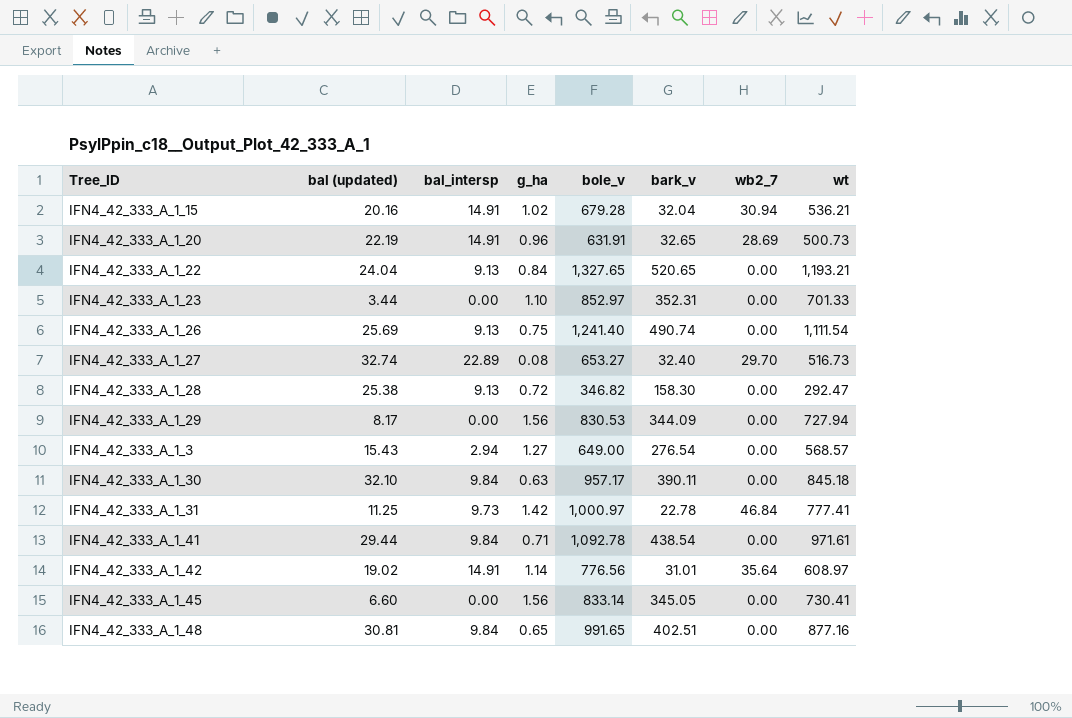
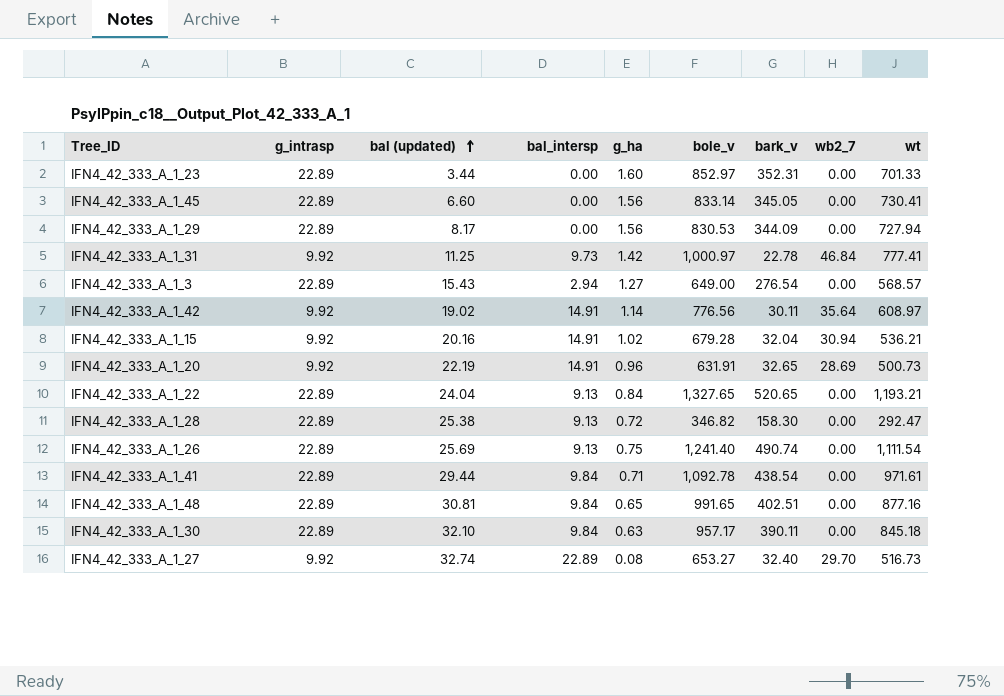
row order: none -> bal (updated) ascending
column g_intrasp | position: none -> 2
IFN4_42_333_A_1_23 | g_ha: 1.10 -> 1.60
IFN4_42_333_A_1_42 | bark_v: 31.01 -> 30.11

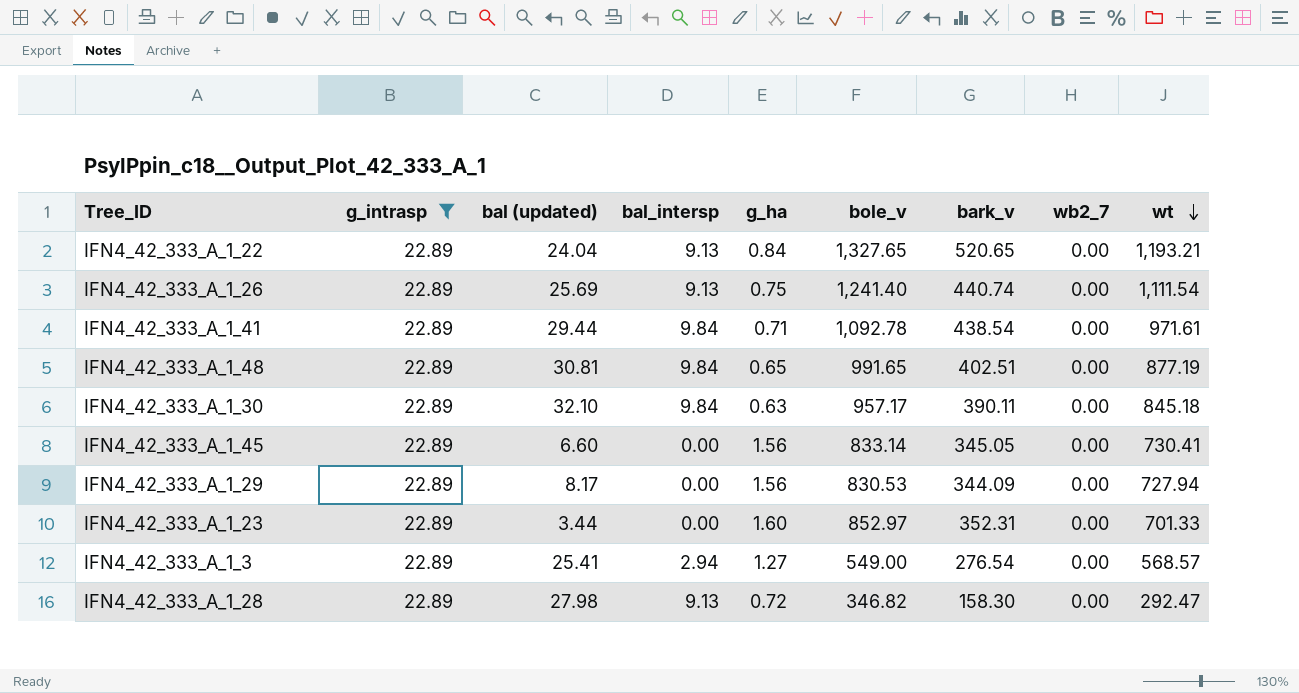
filter: none -> g_intrasp = 22.89
row order: bal (updated) ascending -> wt descending
IFN4_42_333_A_1_26 | bark_v: 490.74 -> 440.74
IFN4_42_333_A_1_48 | wt: 877.16 -> 877.19
IFN4_42_333_A_1_3 | bal (updated): 15.43 -> 25.41
IFN4_42_333_A_1_3 | bole_v: 649.00 -> 549.00
IFN4_42_333_A_1_28 | bal (updated): 25.38 -> 27.98

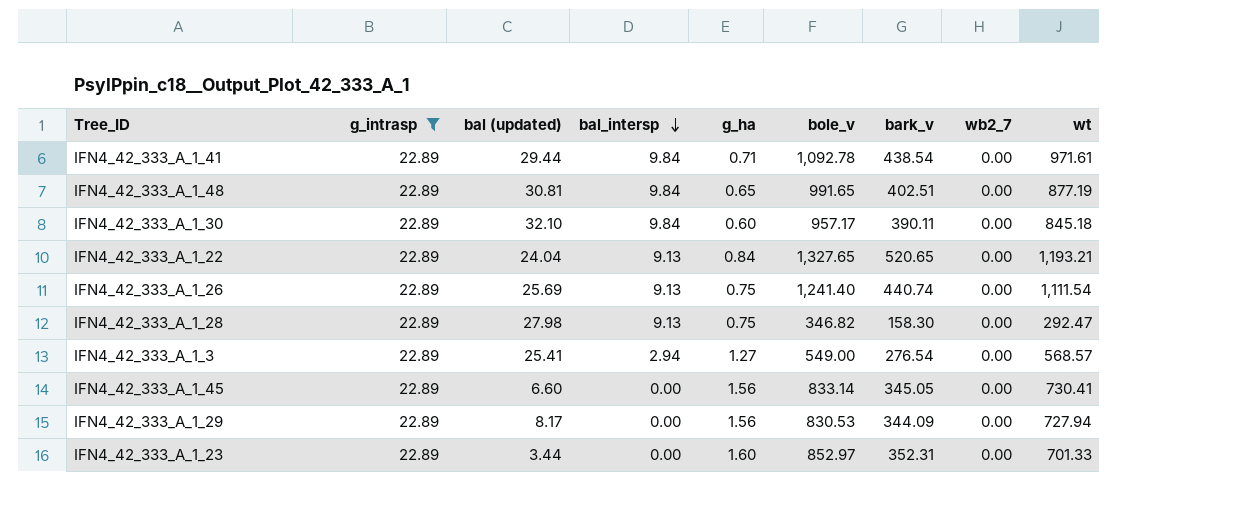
row order: wt descending -> bal_intersp descending
IFN4_42_333_A_1_30 | g_ha: 0.63 -> 0.60
IFN4_42_333_A_1_28 | g_ha: 0.72 -> 0.75

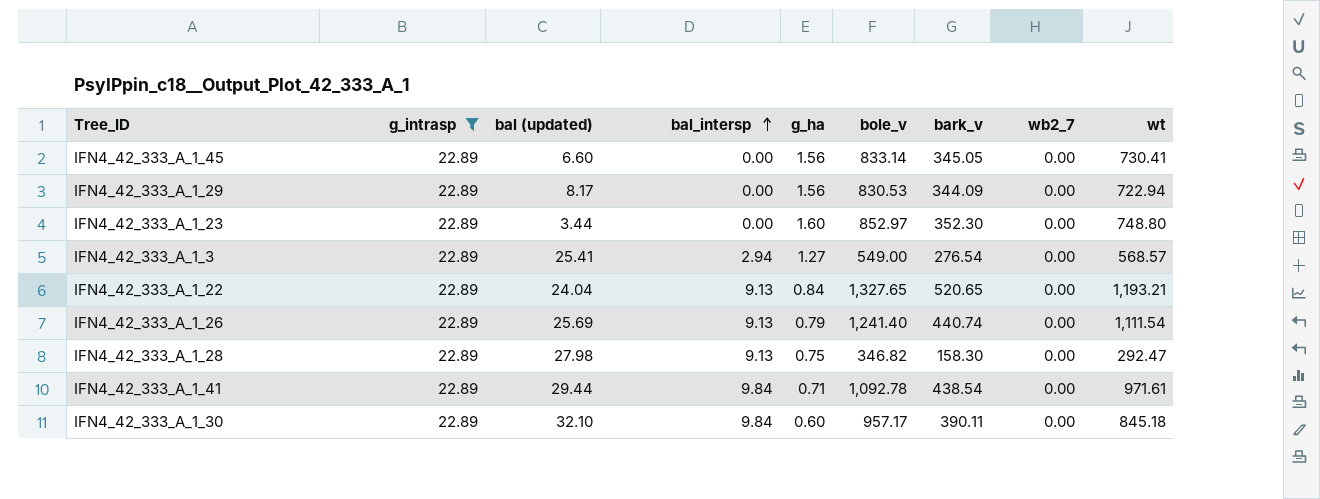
row order: bal_intersp descending -> bal_intersp ascending
row IFN4_42_333_A_1_48: 22.89 | 30.81 | 9.84 | 0.65 | 991.65 | 402.51 | 0.00 | 877.19 -> none
IFN4_42_333_A_1_29 | wt: 727.94 -> 722.94
IFN4_42_333_A_1_23 | bark_v: 352.31 -> 352.30
IFN4_42_333_A_1_23 | wt: 701.33 -> 748.80
IFN4_42_333_A_1_26 | g_ha: 0.75 -> 0.79

